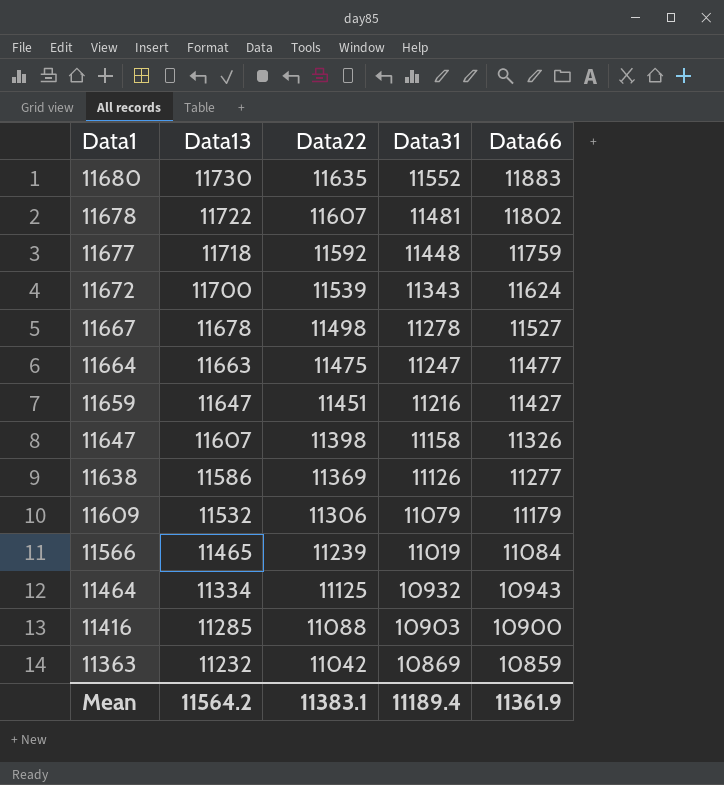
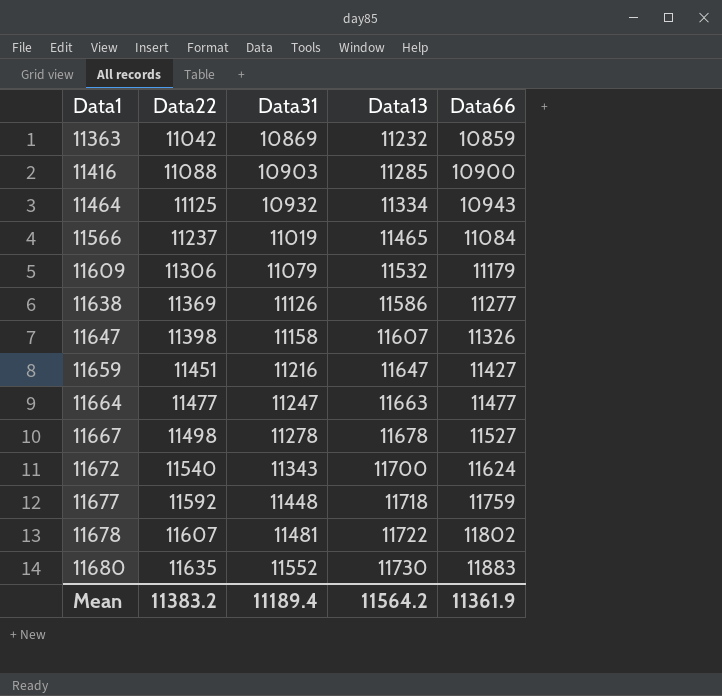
row order: Data1 descending -> Data1 ascending
column Data13 | position: 2 -> 4
11566 | Data22: 11239 -> 11237
11664 | Data22: 11475 -> 11477
11672 | Data22: 11539 -> 11540
Mean | Data22: 11383.1 -> 11383.2

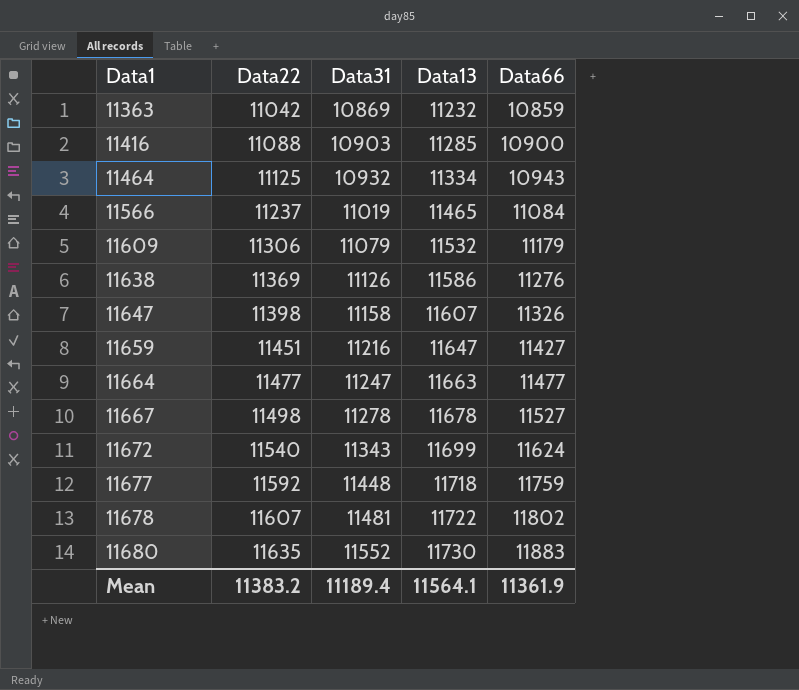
11638 | Data66: 11277 -> 11276
11672 | Data13: 11700 -> 11699
Mean | Data13: 11564.2 -> 11564.1

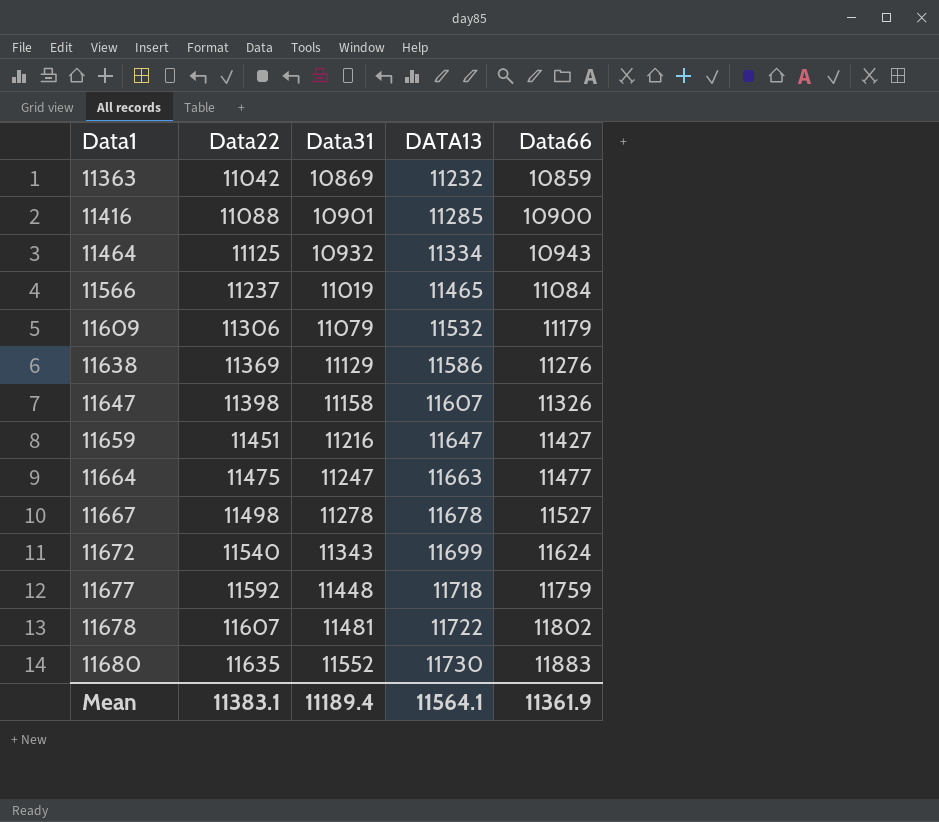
column name: Data13 -> DATA13
11416 | Data31: 10903 -> 10901
11638 | Data31: 11126 -> 11129
11664 | Data22: 11477 -> 11475
Mean | Data22: 11383.2 -> 11383.1

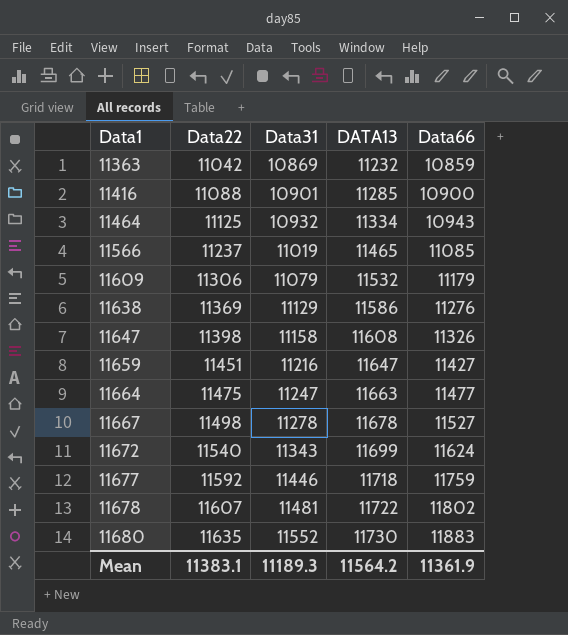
11566 | Data66: 11084 -> 11085
11647 | DATA13: 11607 -> 11608
11677 | Data31: 11448 -> 11446
Mean | Data31: 11189.4 -> 11189.3
Mean | DATA13: 11564.1 -> 11564.2

